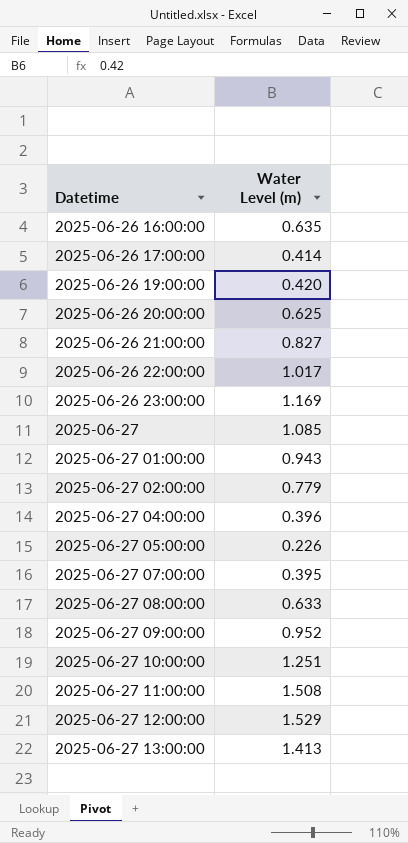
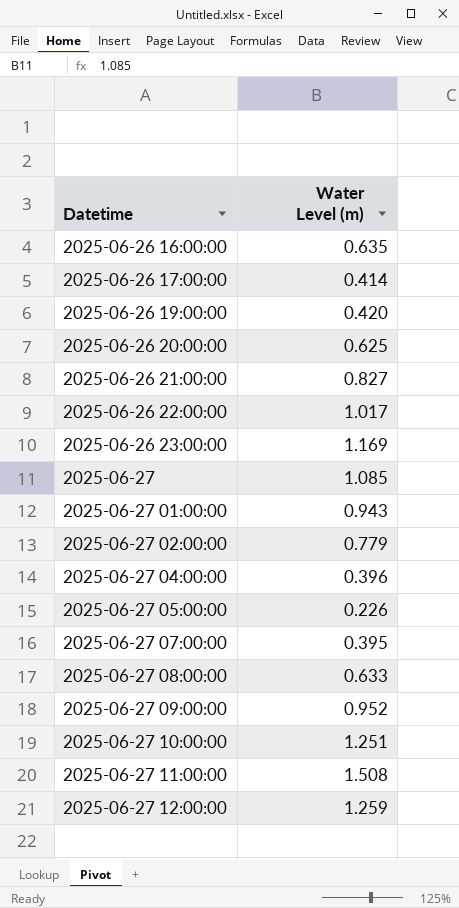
row 2025-06-27 13:00:00: 1.413 -> none
2025-06-27 12:00:00 | Water Level (m): 1.529 -> 1.259

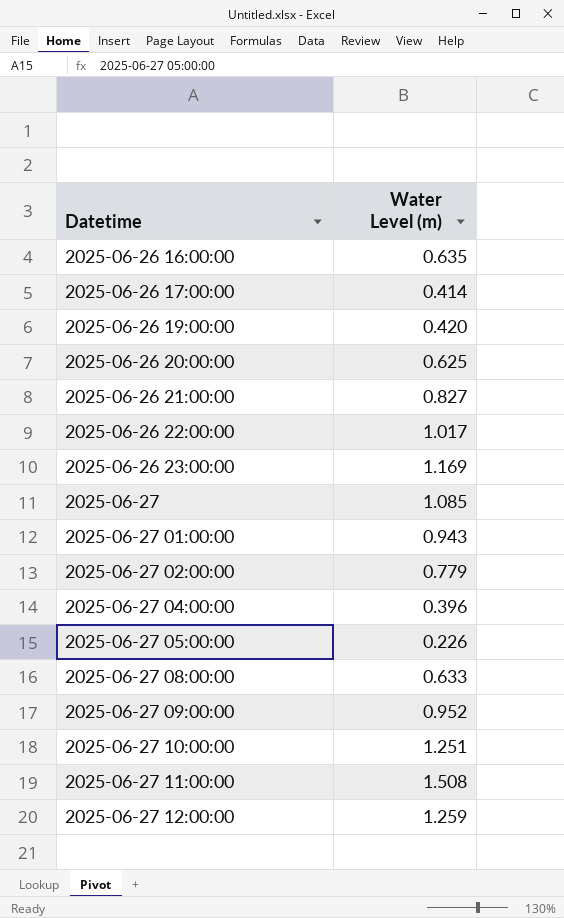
row 2025-06-27 07:00:00: 0.395 -> none

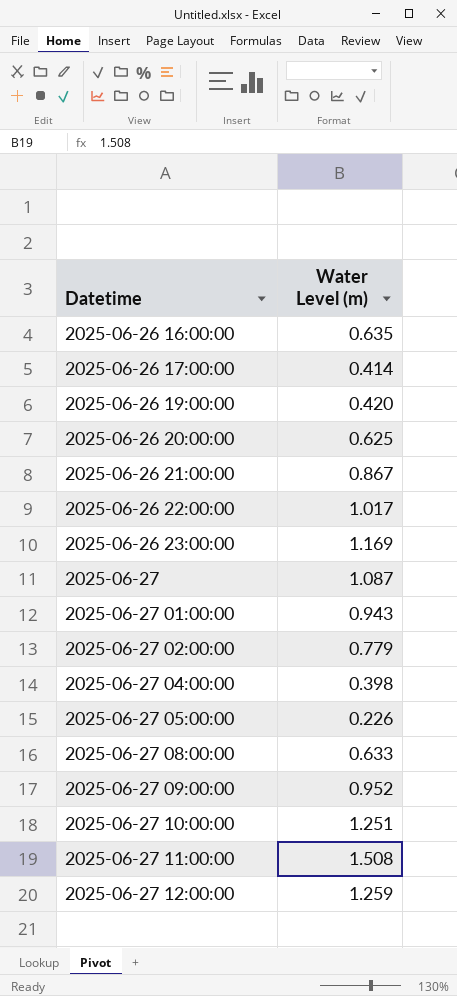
2025-06-26 21:00:00 | Water Level (m): 0.827 -> 0.867
2025-06-27 | Water Level (m): 1.085 -> 1.087
2025-06-27 04:00:00 | Water Level (m): 0.396 -> 0.398

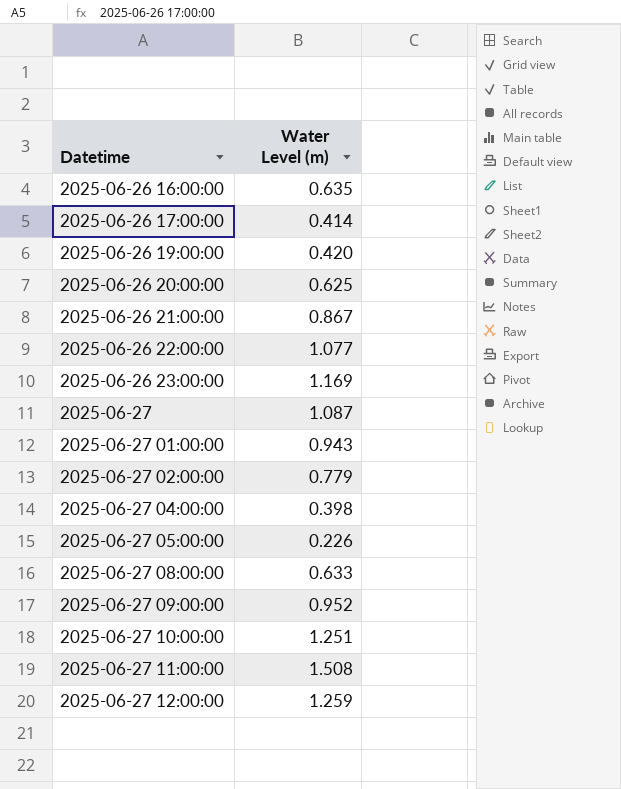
2025-06-26 22:00:00 | Water Level (m): 1.017 -> 1.077

